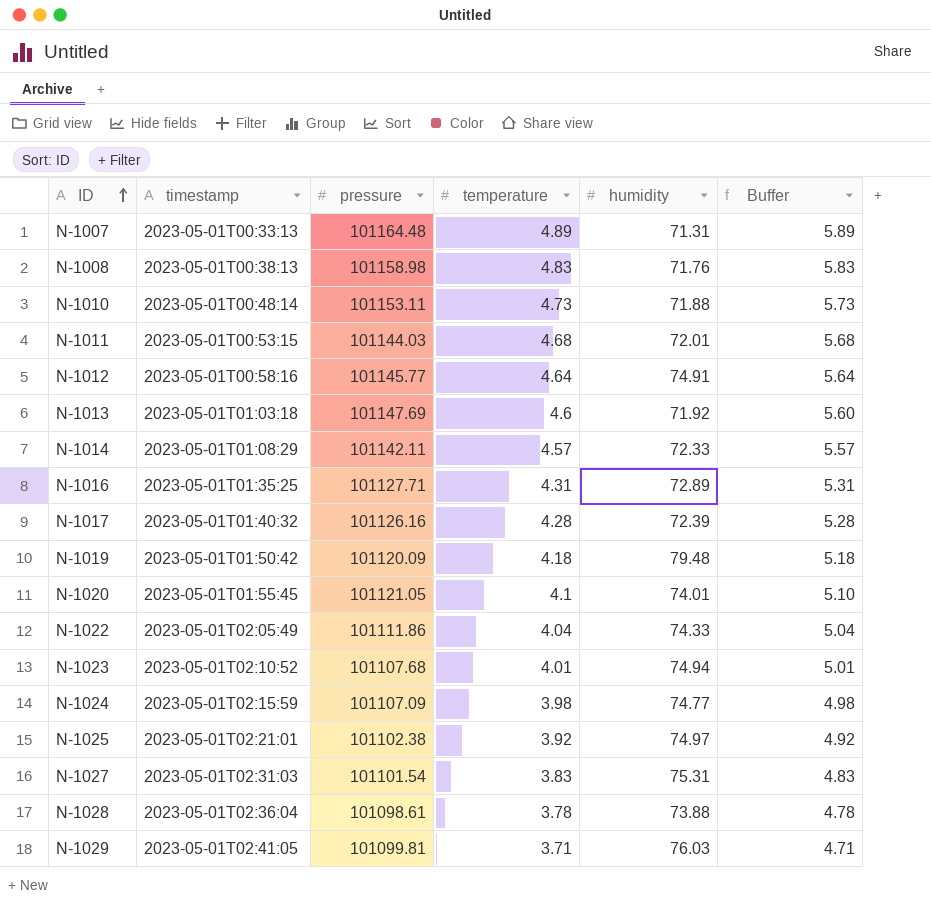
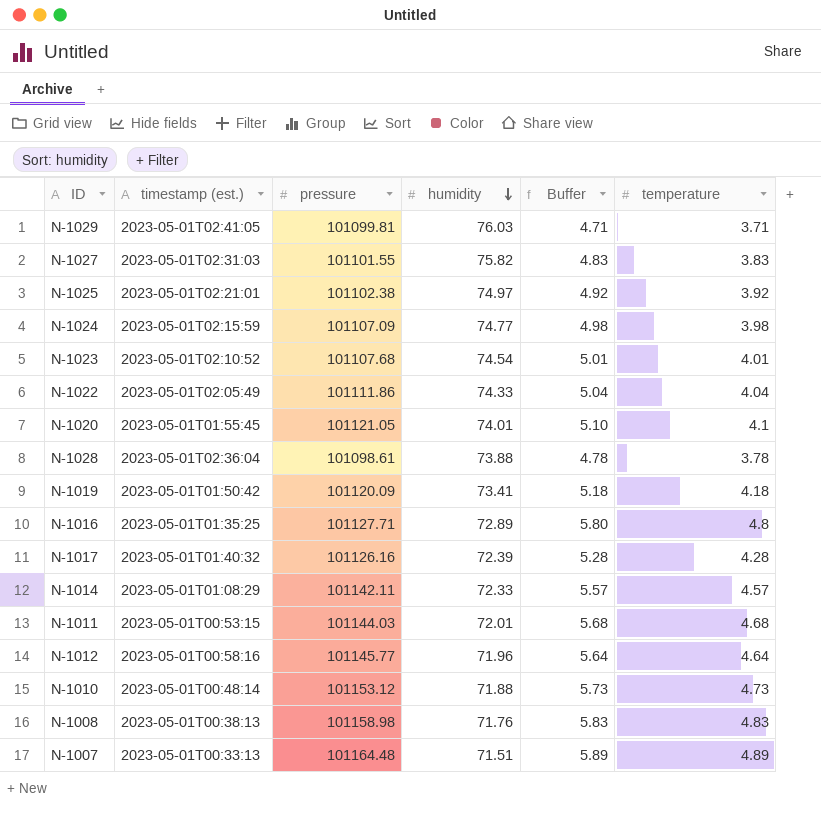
row order: ID ascending -> humidity descending
column name: timestamp -> timestamp (est.)
column temperature | position: 4 -> 6
row N-1013: 2023-05-01T01:03:18 | 101147.69 | 4.6 | 71.92 | 5.60 -> none
N-1027 | pressure: 101101.54 -> 101101.55
N-1027 | humidity: 75.31 -> 75.82
N-1023 | humidity: 74.94 -> 74.54
N-1019 | humidity: 79.48 -> 73.41
N-1016 | Buffer: 5.31 -> 5.80
N-1016 | temperature: 4.31 -> 4.8
N-1012 | humidity: 74.91 -> 71.96
N-1010 | pressure: 101153.11 -> 101153.12
N-1007 | humidity: 71.31 -> 71.51

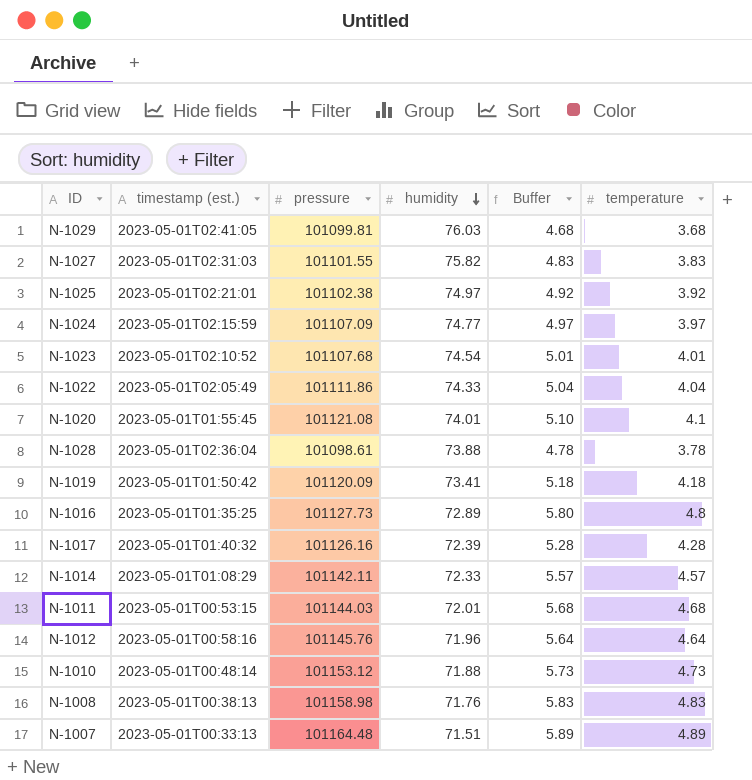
N-1029 | Buffer: 4.71 -> 4.68
N-1029 | temperature: 3.71 -> 3.68
N-1024 | Buffer: 4.98 -> 4.97
N-1024 | temperature: 3.98 -> 3.97
N-1020 | pressure: 101121.05 -> 101121.08
N-1016 | pressure: 101127.71 -> 101127.73
N-1012 | pressure: 101145.77 -> 101145.76

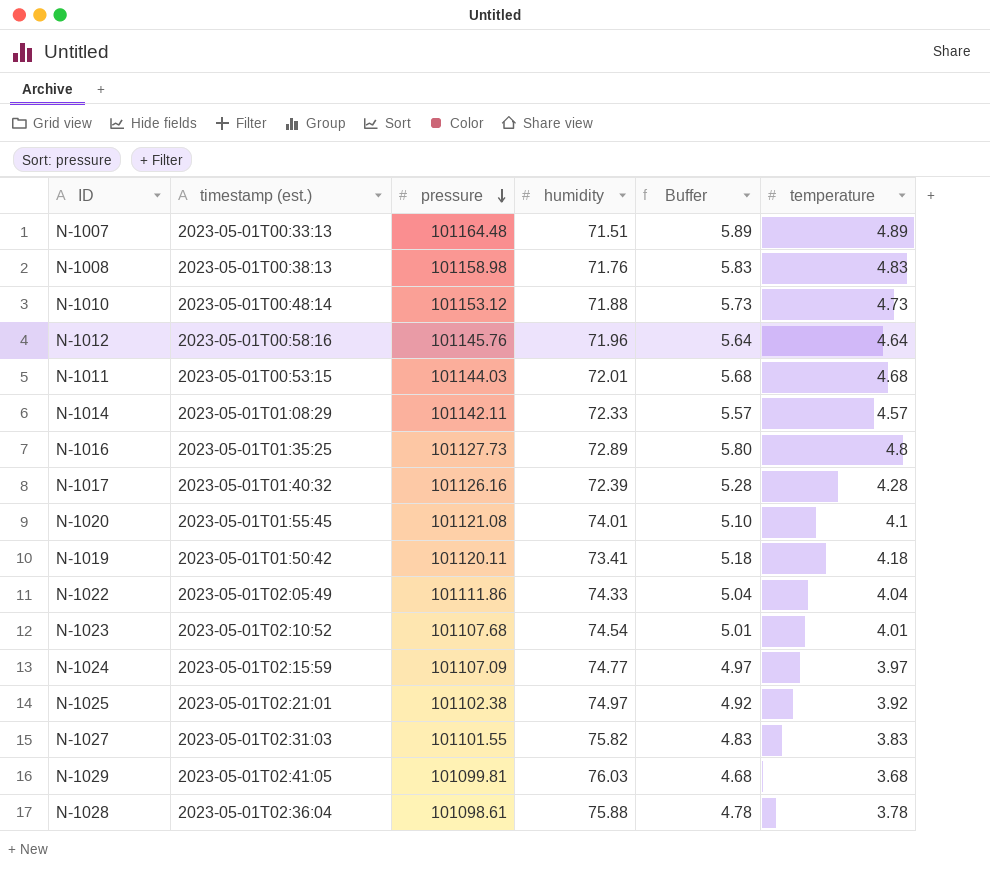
row order: humidity descending -> pressure descending
N-1019 | pressure: 101120.09 -> 101120.11
N-1028 | humidity: 73.88 -> 75.88

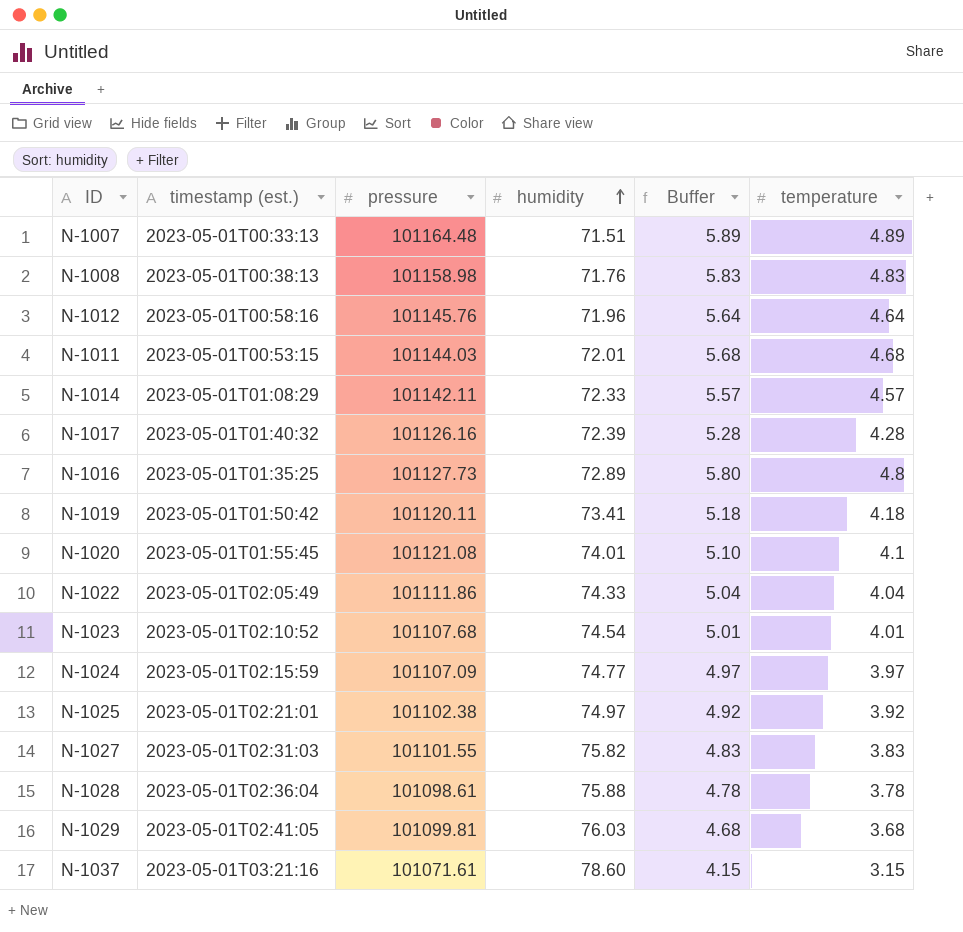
row order: pressure descending -> humidity ascending
row N-1010: 2023-05-01T00:48:14 | 101153.12 | 71.88 | 5.73 | 4.73 -> none
row N-1037: none -> 2023-05-01T03:21:16 | 101071.61 | 78.60 | 4.15 | 3.15

